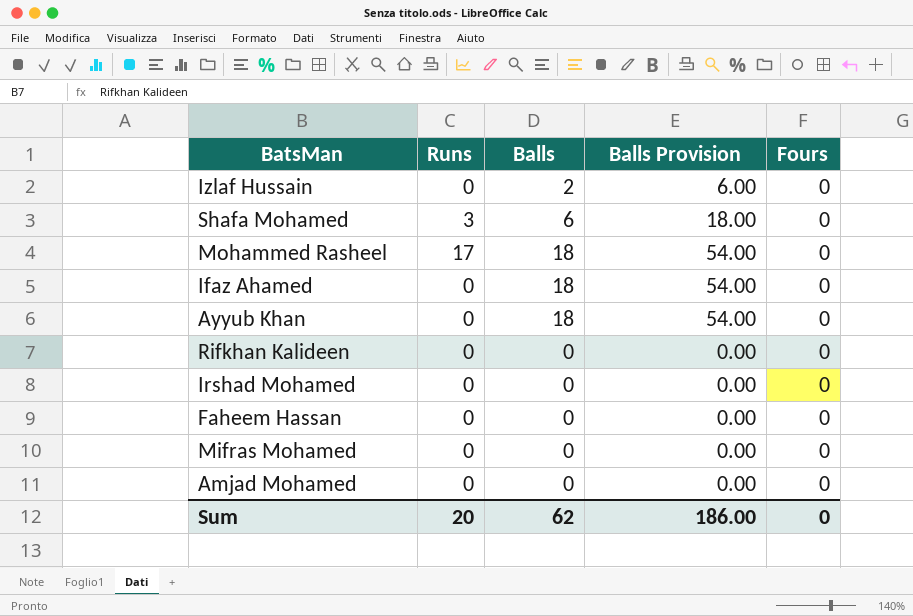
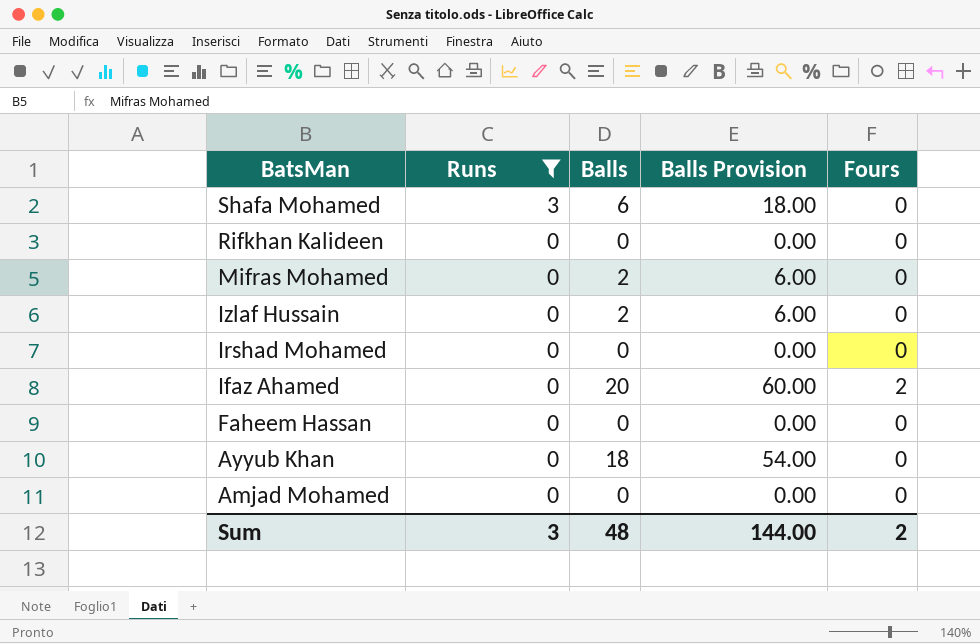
filter: none -> Runs != 17
row order: none -> BatsMan descending
Mifras Mohamed | Balls: 0 -> 2
Mifras Mohamed | Balls Provision: 0.00 -> 6.00
Ifaz Ahamed | Balls: 18 -> 20
Ifaz Ahamed | Balls Provision: 54.00 -> 60.00
Ifaz Ahamed | Fours: 0 -> 2
Sum | Runs: 20 -> 3
Sum | Balls: 62 -> 48
Sum | Balls Provision: 186.00 -> 144.00
Sum | Fours: 0 -> 2

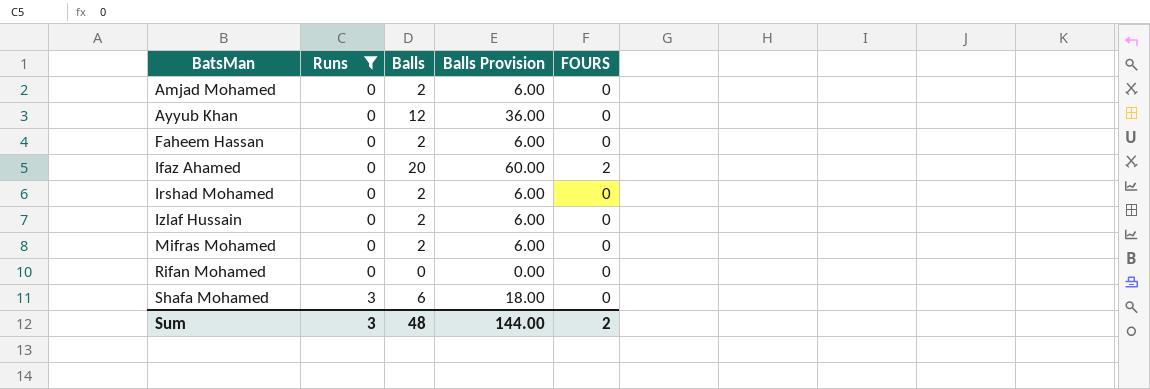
row order: BatsMan descending -> BatsMan ascending
column name: Fours -> FOURS
row Rifkhan Kalideen: 0 | 0 | 0.00 | 0 -> none
Amjad Mohamed | Balls: 0 -> 2
Amjad Mohamed | Balls Provision: 0.00 -> 6.00
Ayyub Khan | Balls: 18 -> 12
Ayyub Khan | Balls Provision: 54.00 -> 36.00
Faheem Hassan | Balls: 0 -> 2
Faheem Hassan | Balls Provision: 0.00 -> 6.00
Irshad Mohamed | Balls: 0 -> 2
Irshad Mohamed | Balls Provision: 0.00 -> 6.00
row Rifan Mohamed: none -> 0 | 0 | 0.00 | 0

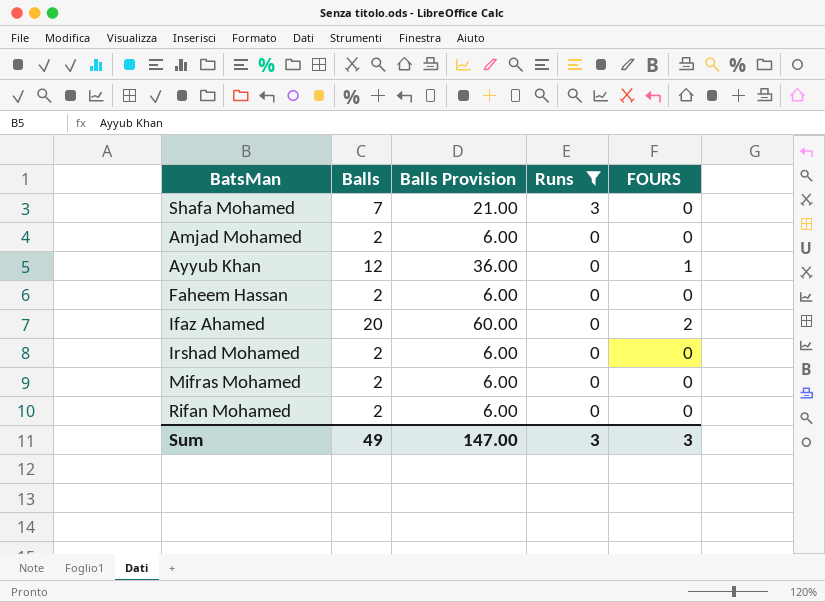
row order: BatsMan ascending -> Runs descending
column Runs | position: 2 -> 4
row Izlaf Hussain: 0 | 2 | 6.00 | 0 -> none
Shafa Mohamed | Balls: 6 -> 7
Shafa Mohamed | Balls Provision: 18.00 -> 21.00
Ayyub Khan | FOURS: 0 -> 1
Rifan Mohamed | Balls: 0 -> 2
Rifan Mohamed | Balls Provision: 0.00 -> 6.00
Sum | Balls: 48 -> 49
Sum | Balls Provision: 144.00 -> 147.00
Sum | FOURS: 2 -> 3

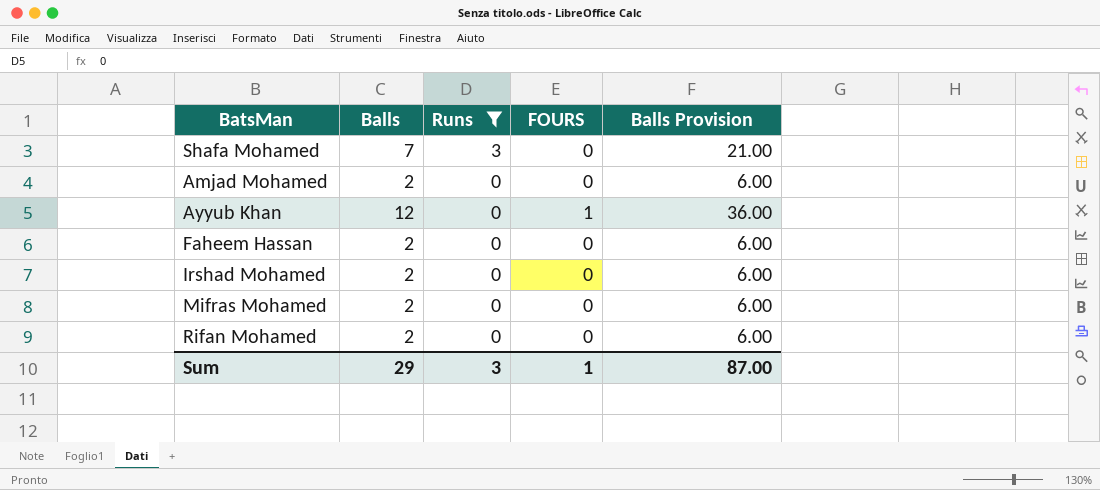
column Balls Provision | position: 3 -> 5
row Ifaz Ahamed: 20 | 60.00 | 0 | 2 -> none
Sum | Balls: 49 -> 29
Sum | FOURS: 3 -> 1
Sum | Balls Provision: 147.00 -> 87.00

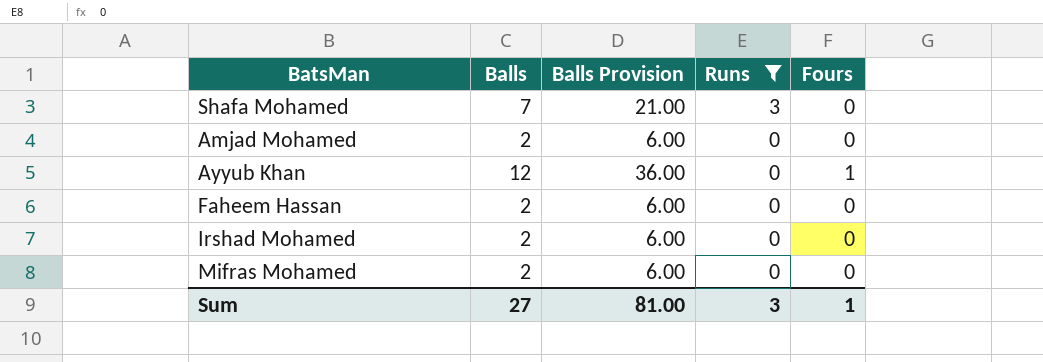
column Balls Provision | position: 5 -> 3
column name: FOURS -> Fours
row Rifan Mohamed: 2 | 0 | 0 | 6.00 -> none
Sum | Balls: 29 -> 27
Sum | Balls Provision: 87.00 -> 81.00

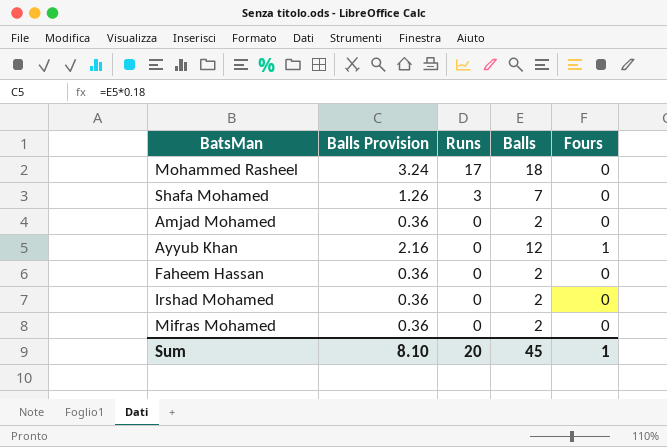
filter: Runs != 17 -> none
column Balls Provision | formula: [Balls] * 3 -> [Balls] * 0.18
column Balls | position: 2 -> 4
Sum | Balls Provision: 81.00 -> 8.10
Sum | Runs: 3 -> 20
Sum | Balls: 27 -> 45

